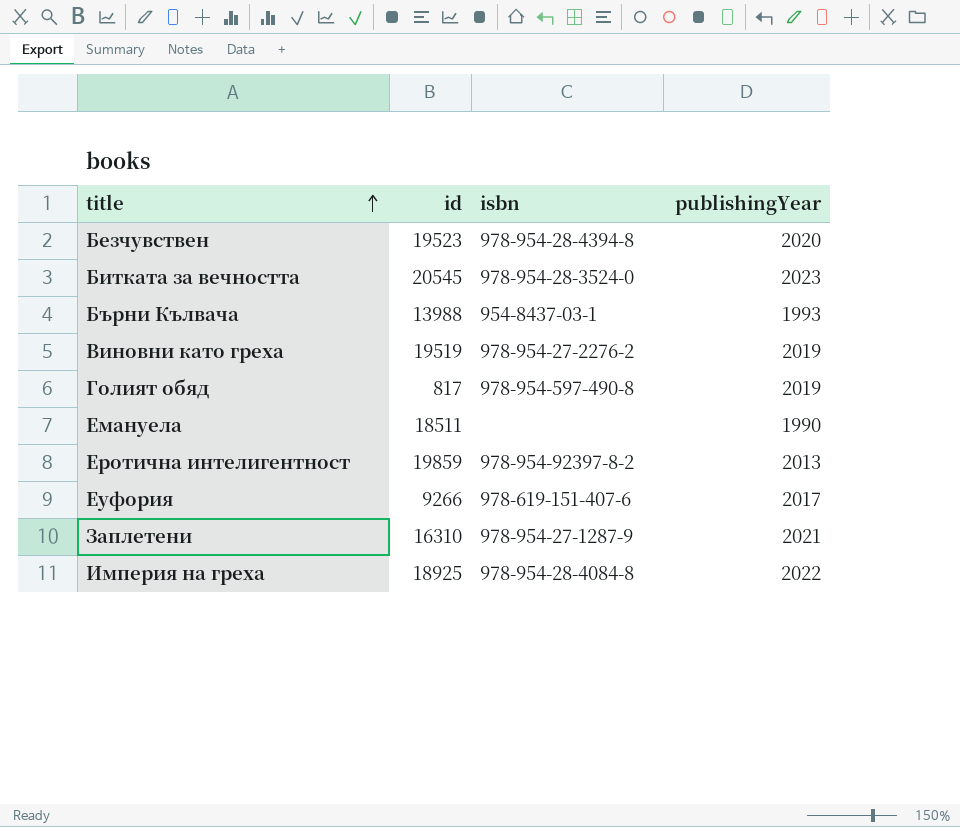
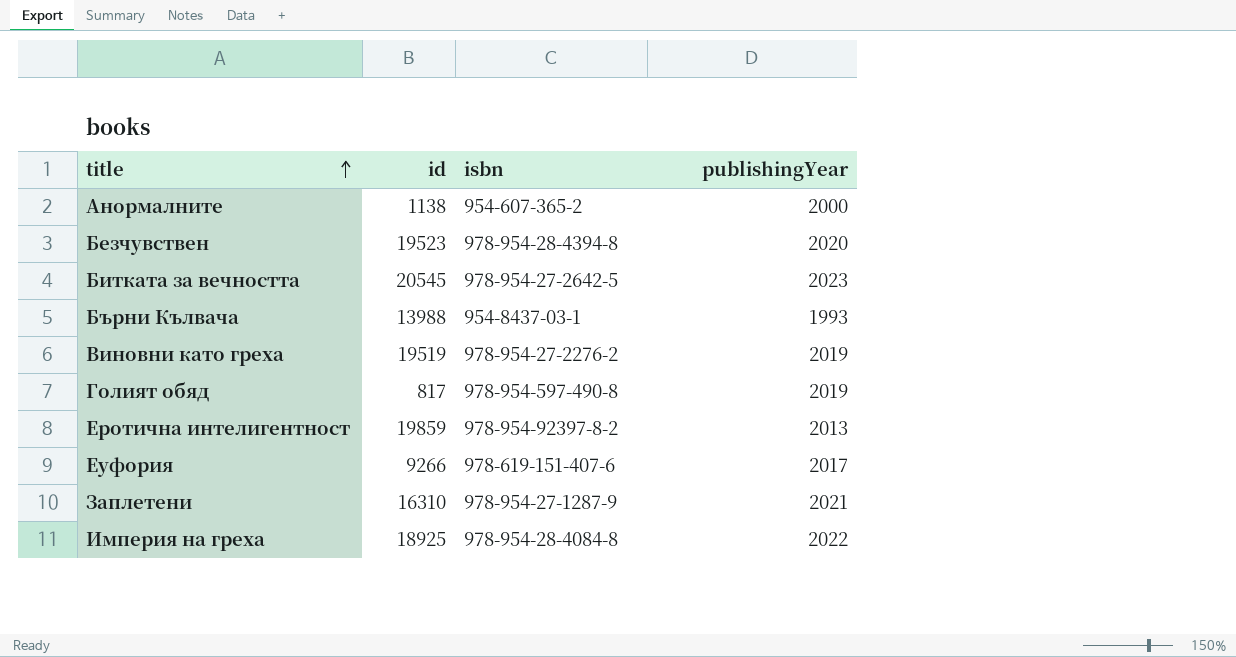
row Емануела: 18511 | none | 1990 -> none
row Анормалните: none -> 1138 | 954-607-365-2 | 2000
Битката за вечността | isbn: 978-954-28-3524-0 -> 978-954-27-2642-5

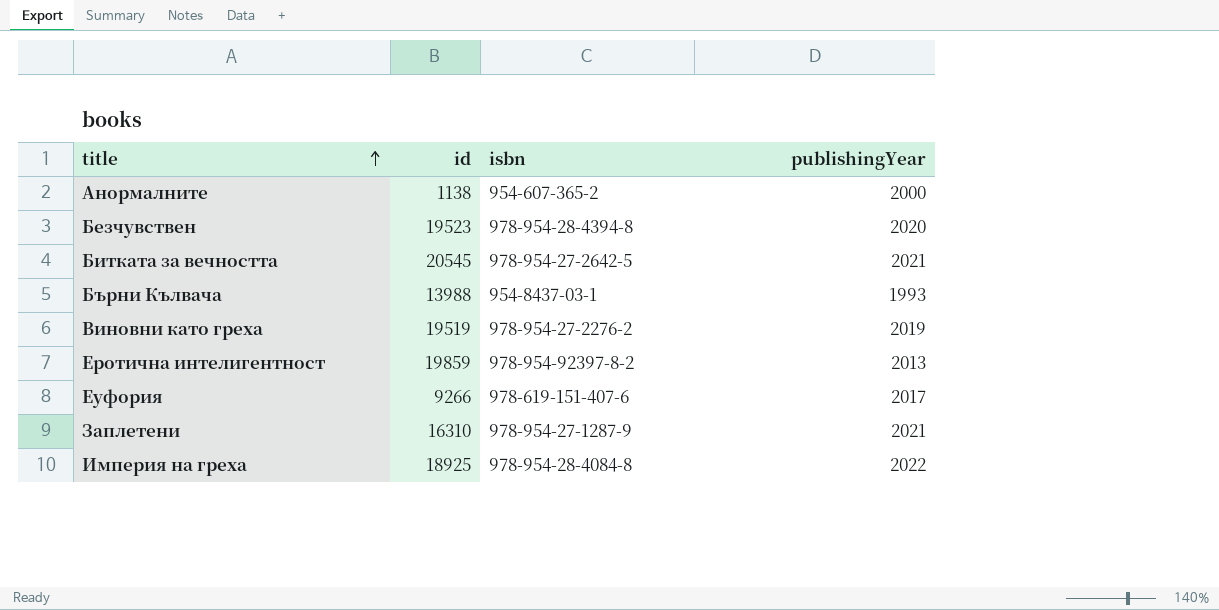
row Голият обяд: 817 | 978-954-597-490-8 | 2019 -> none
Битката за вечността | publishingYear: 2023 -> 2021

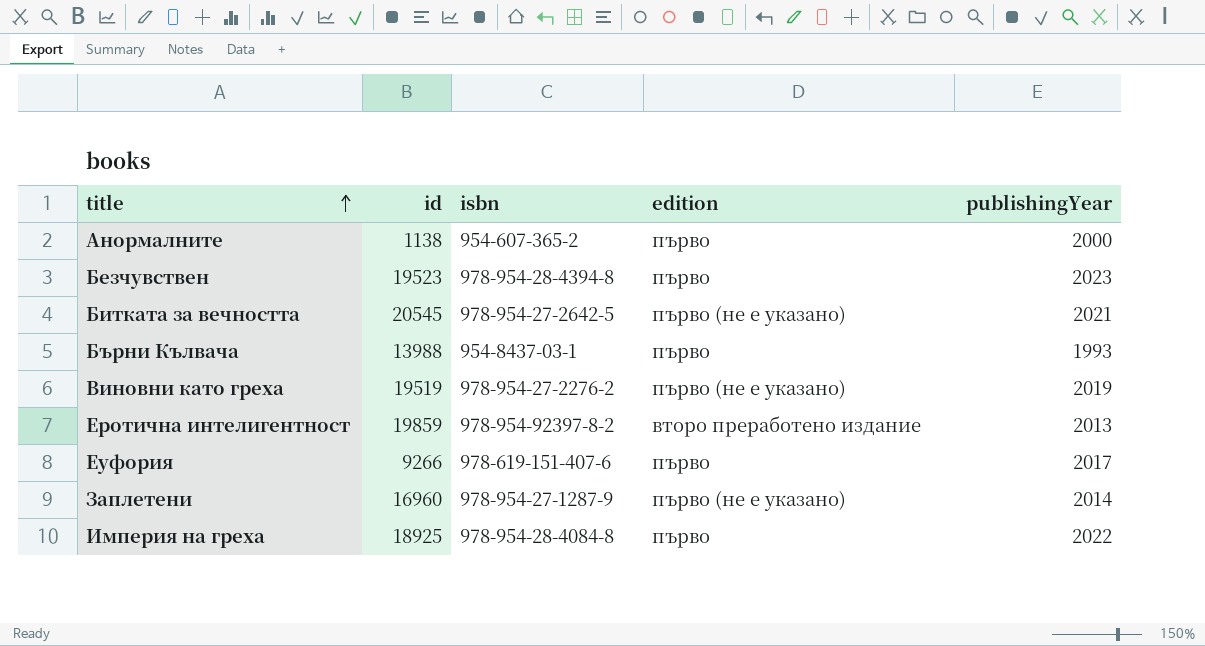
column edition | position: none -> 4
Безчувствен | publishingYear: 2020 -> 2023
Заплетени | id: 16310 -> 16960
Заплетени | publishingYear: 2021 -> 2014

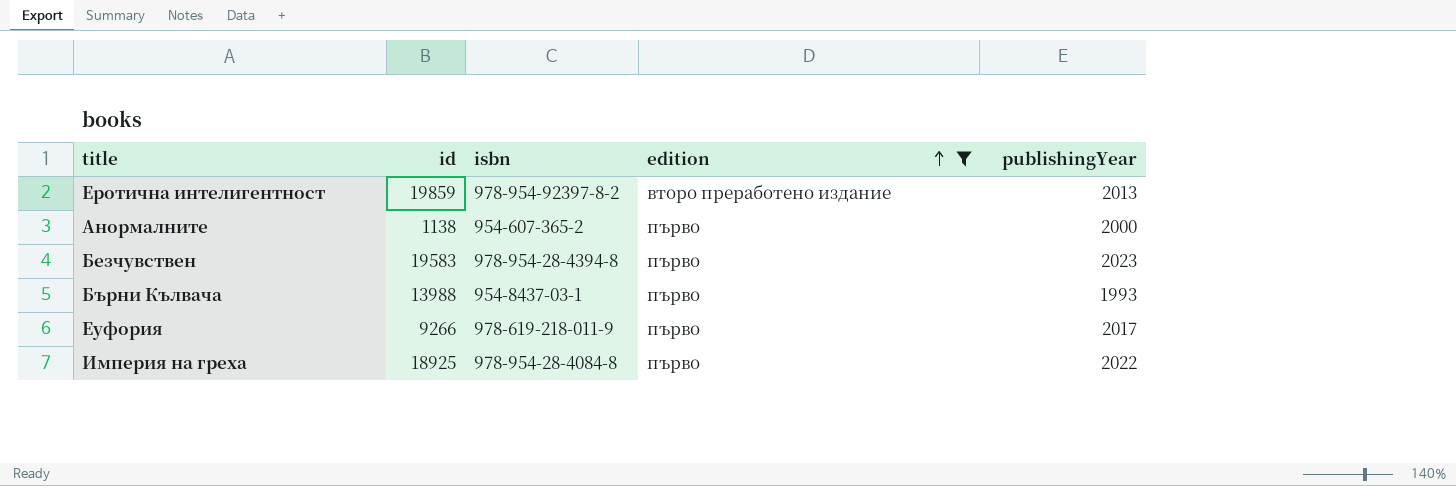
filter: none -> edition != първо (не е указано)
row order: title ascending -> edition ascending
Безчувствен | id: 19523 -> 19583
Еуфория | isbn: 978-619-151-407-6 -> 978-619-218-011-9

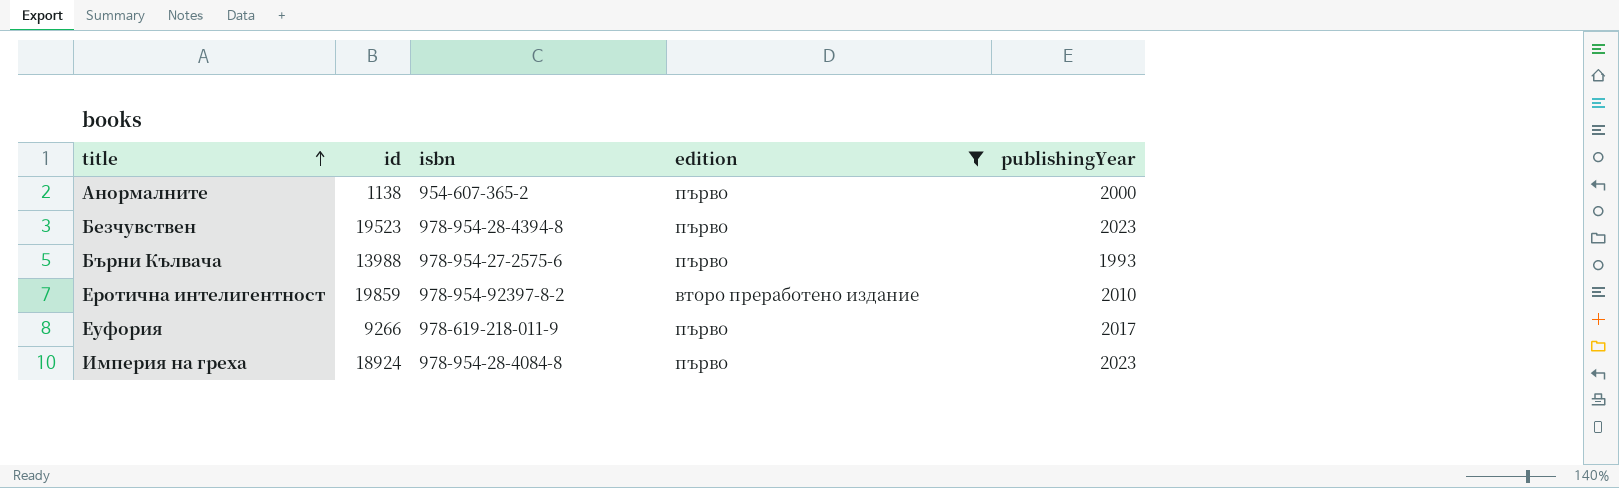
row order: edition ascending -> title ascending
Безчувствен | id: 19583 -> 19523
Бърни Кълвача | isbn: 954-8437-03-1 -> 978-954-27-2575-6
Еротична интелигентност | publishingYear: 2013 -> 2010
Империя на греха | id: 18925 -> 18924
Империя на греха | publishingYear: 2022 -> 2023

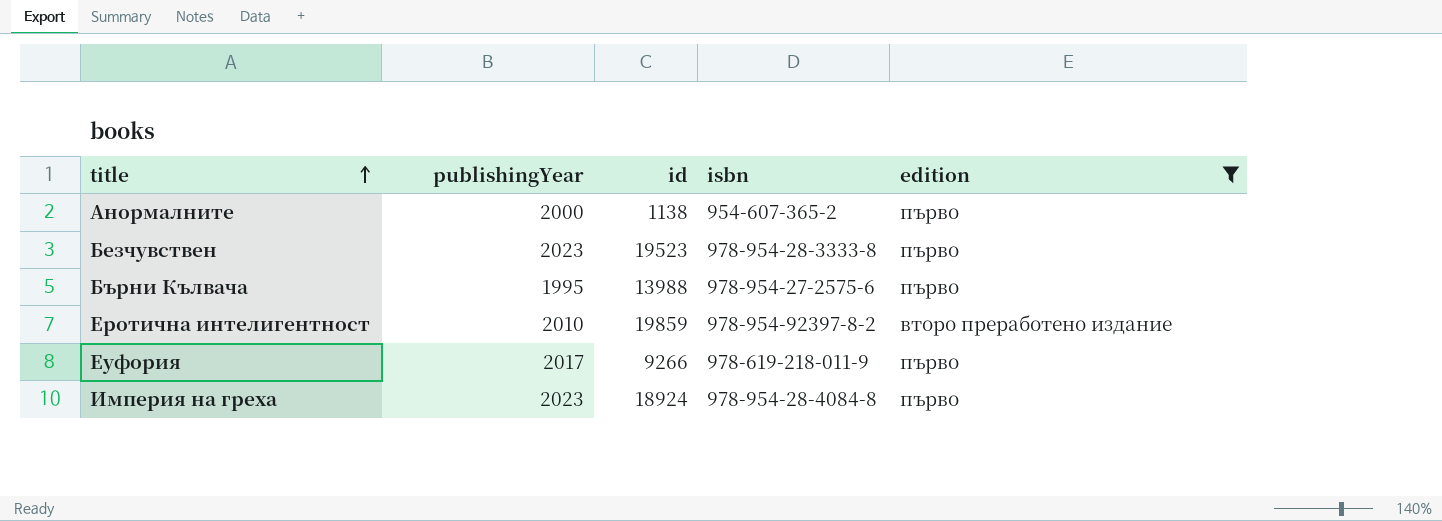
column publishingYear | position: 5 -> 2
Безчувствен | isbn: 978-954-28-4394-8 -> 978-954-28-3333-8
Бърни Кълвача | publishingYear: 1993 -> 1995

